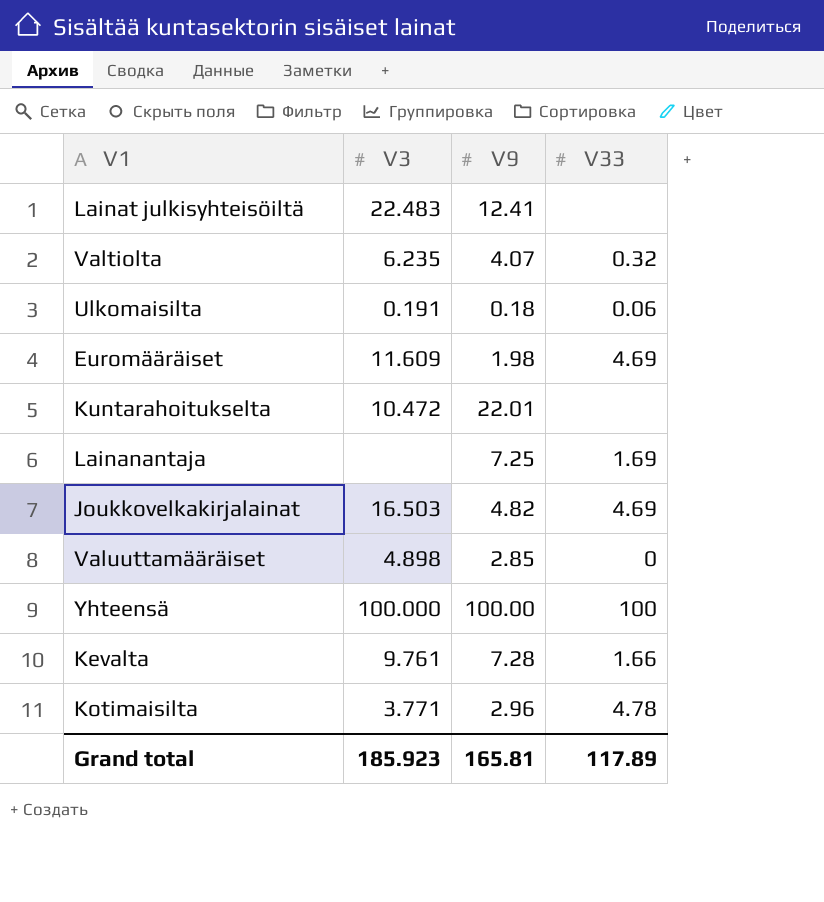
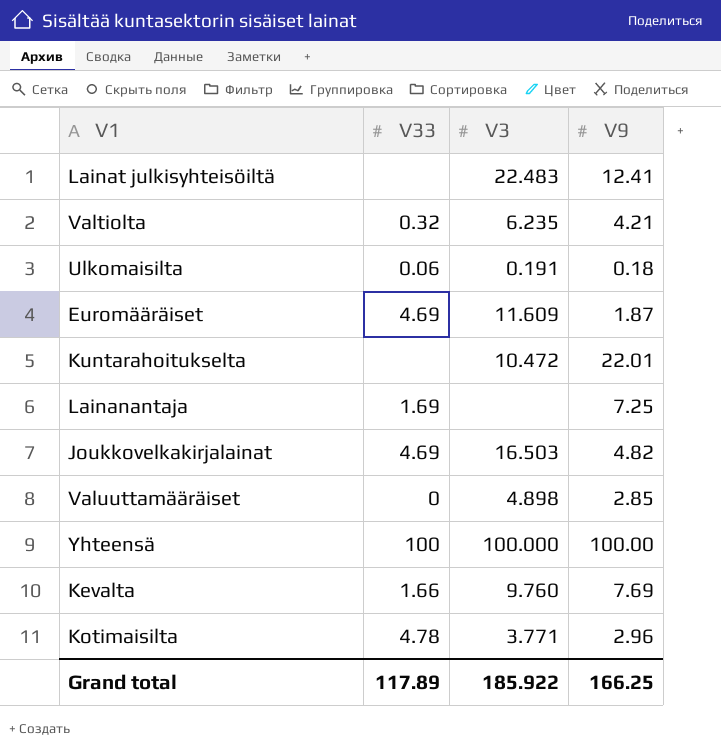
column V33 | position: 4 -> 2
Valtiolta | V9: 4.07 -> 4.21
Euromääräiset | V9: 1.98 -> 1.87
Kevalta | V3: 9.761 -> 9.760
Kevalta | V9: 7.28 -> 7.69
Grand total | V3: 185.923 -> 185.922
Grand total | V9: 165.81 -> 166.25

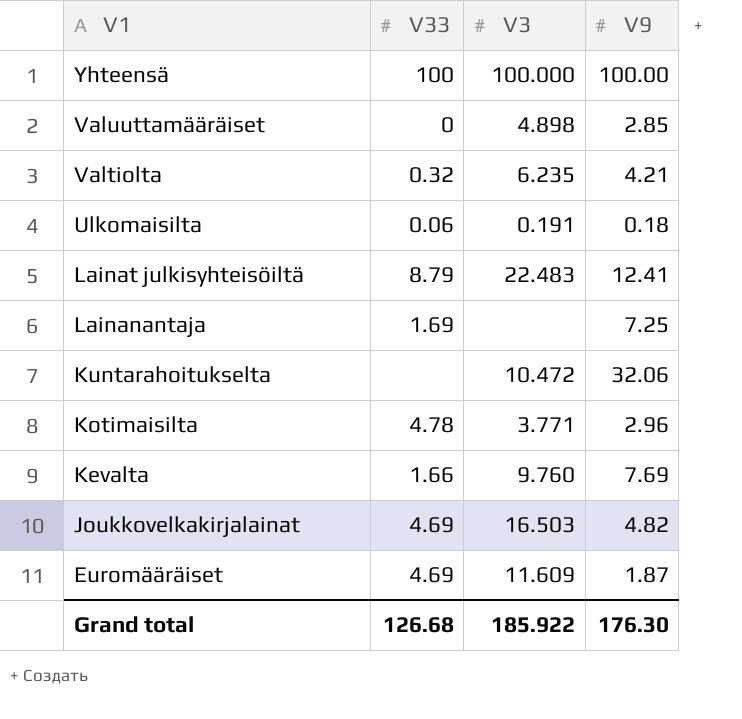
row order: none -> V1 descending
Lainat julkisyhteisöiltä | V33: none -> 8.79
Kuntarahoitukselta | V9: 22.01 -> 32.06
Grand total | V33: 117.89 -> 126.68
Grand total | V9: 166.25 -> 176.30

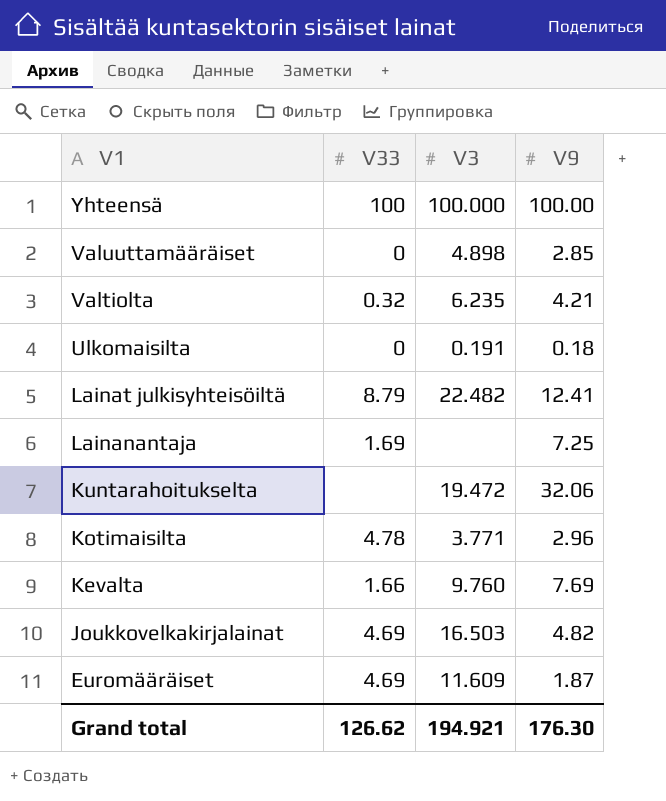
Ulkomaisilta | V33: 0.06 -> 0
Lainat julkisyhteisöiltä | V3: 22.483 -> 22.482
Kuntarahoitukselta | V3: 10.472 -> 19.472
Grand total | V33: 126.68 -> 126.62
Grand total | V3: 185.922 -> 194.921

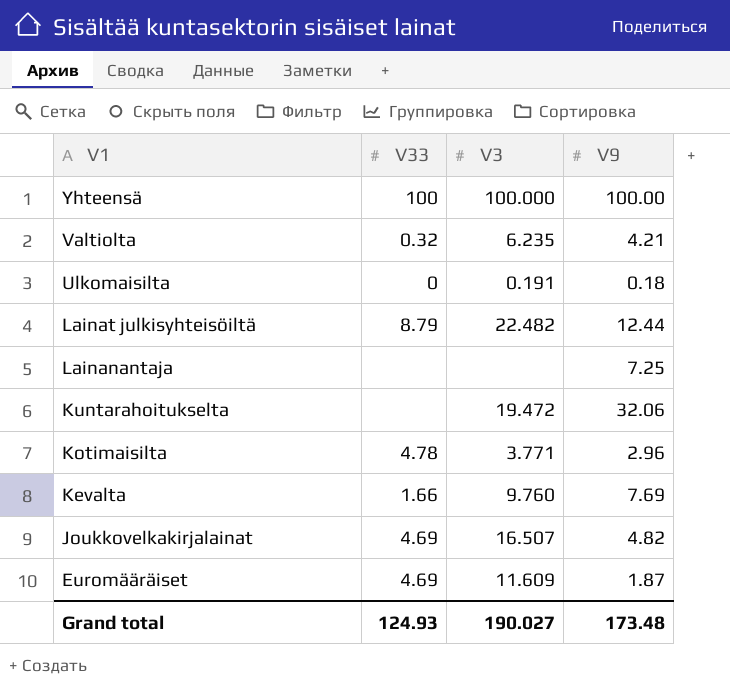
row Valuuttamääräiset: 0 | 4.898 | 2.85 -> none
Lainat julkisyhteisöiltä | V9: 12.41 -> 12.44
Lainanantaja | V33: 1.69 -> none
Joukkovelkakirjalainat | V3: 16.503 -> 16.507
Grand total | V33: 126.62 -> 124.93
Grand total | V3: 194.921 -> 190.027
Grand total | V9: 176.30 -> 173.48

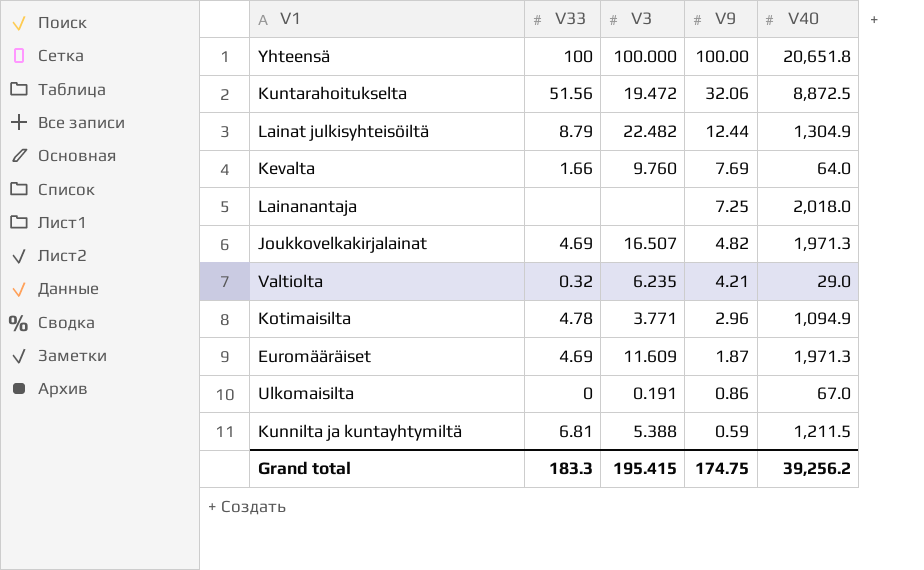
row order: V1 descending -> V9 descending
column V40 | position: none -> 5
Kuntarahoitukselta | V33: none -> 51.56
Ulkomaisilta | V9: 0.18 -> 0.86
row Kunnilta ja kuntayhtymiltä: none -> 6.81 | 5.388 | 0.59 | 1,211.5
Grand total | V33: 124.93 -> 183.3
Grand total | V3: 190.027 -> 195.415
Grand total | V9: 173.48 -> 174.75

